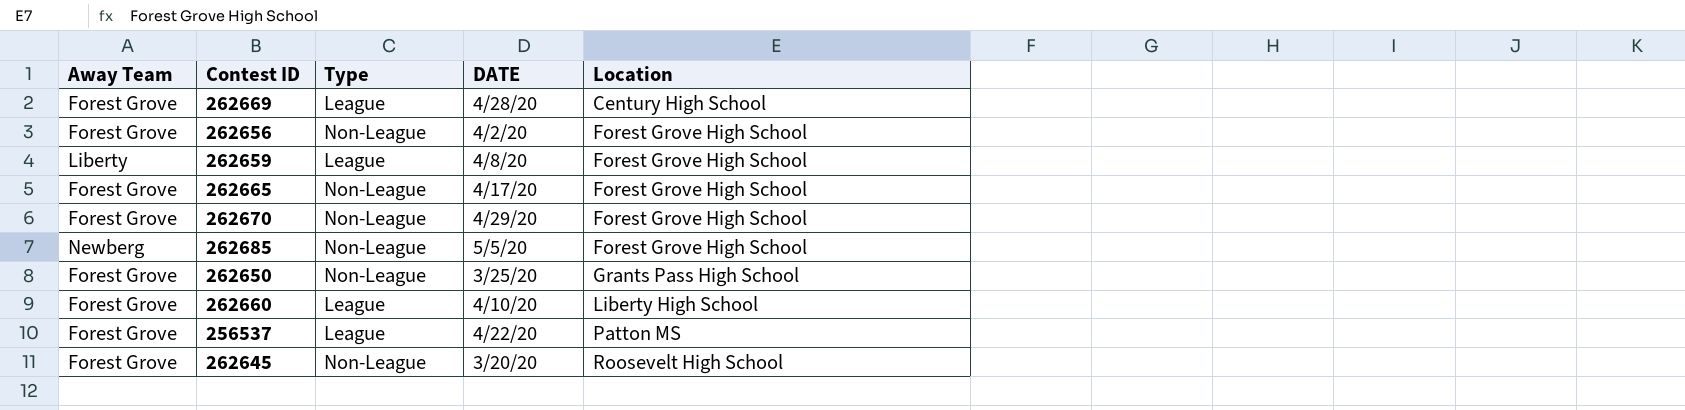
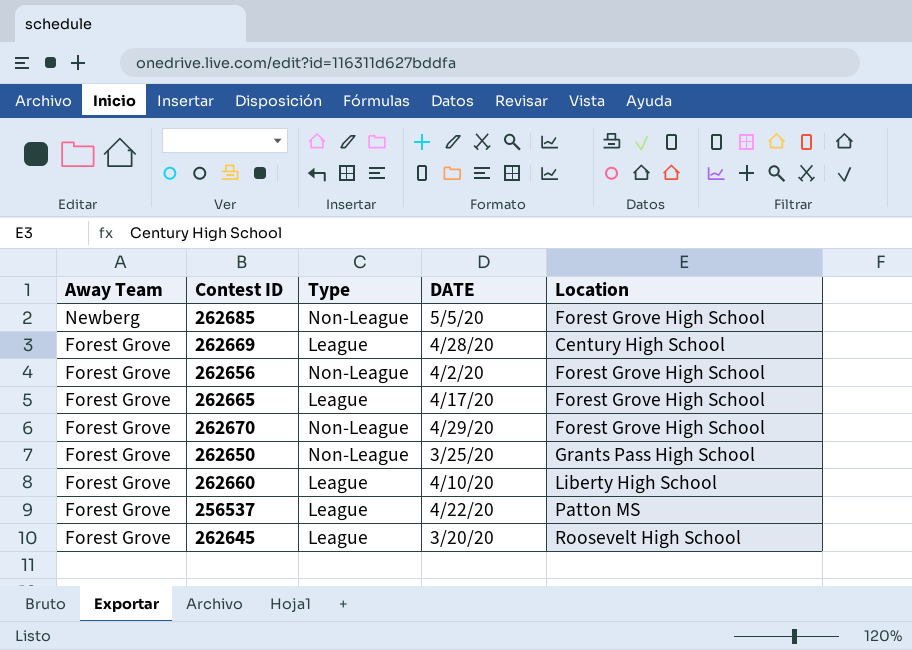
row order: Location ascending -> Away Team descending
row 262659: Liberty | League | 4/8/20 | Forest Grove High School -> none
262665 | Type: Non-League -> League
262645 | Type: Non-League -> League

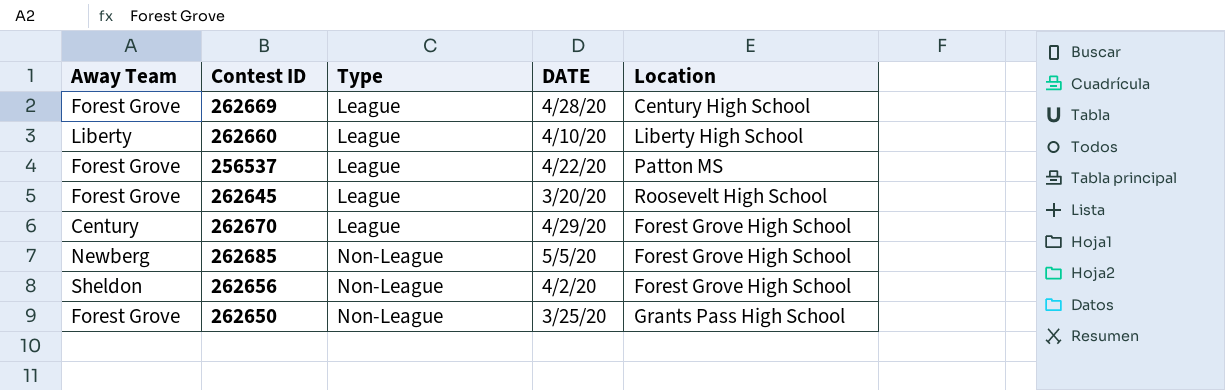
row order: Away Team descending -> Type ascending
row 262665: Forest Grove | League | 4/17/20 | Forest Grove High School -> none
262660 | Away Team: Forest Grove -> Liberty
262670 | Away Team: Forest Grove -> Century
262670 | Type: Non-League -> League
262656 | Away Team: Forest Grove -> Sheldon

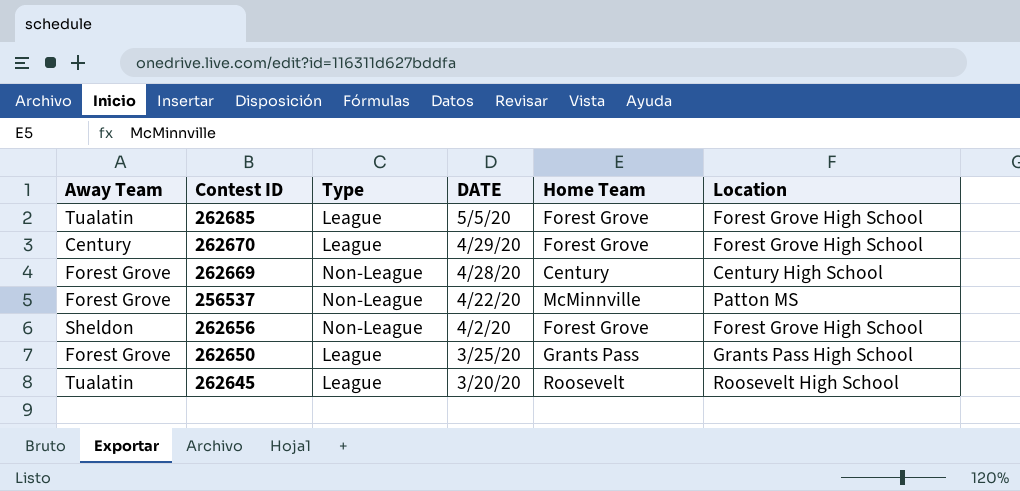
row order: Type ascending -> DATE descending
column Home Team | position: none -> 5
row 262660: Liberty | League | 4/10/20 | Liberty High School -> none
262685 | Away Team: Newberg -> Tualatin
262685 | Type: Non-League -> League
262669 | Type: League -> Non-League
256537 | Type: League -> Non-League
262650 | Type: Non-League -> League
262645 | Away Team: Forest Grove -> Tualatin

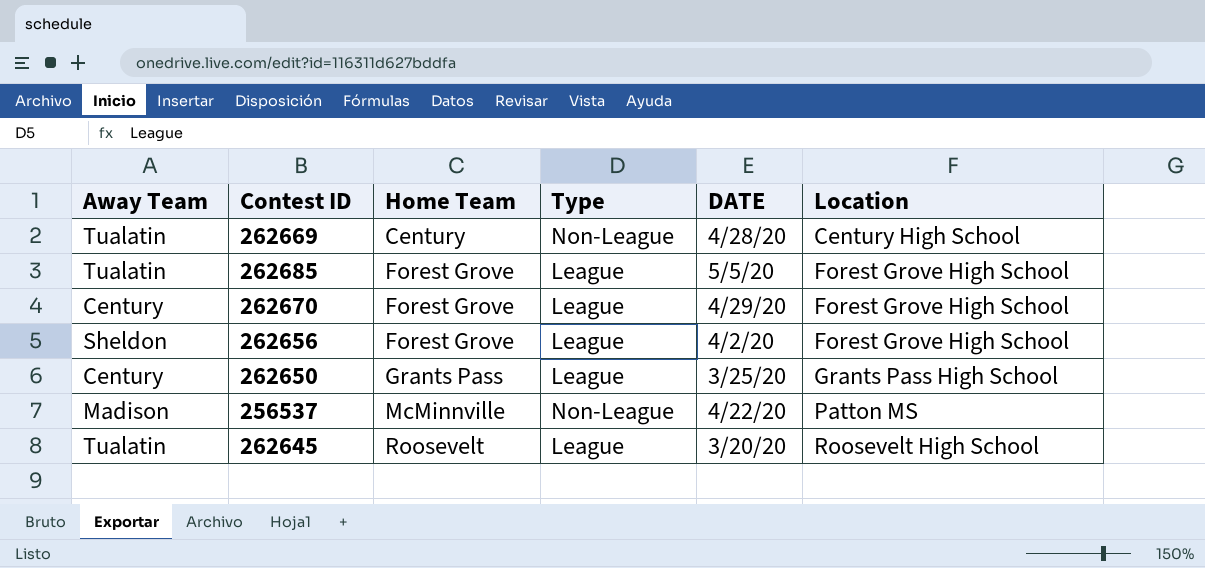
row order: DATE descending -> Home Team ascending
column Home Team | position: 5 -> 3
262669 | Away Team: Forest Grove -> Tualatin
262656 | Type: Non-League -> League
262650 | Away Team: Forest Grove -> Century
256537 | Away Team: Forest Grove -> Madison

